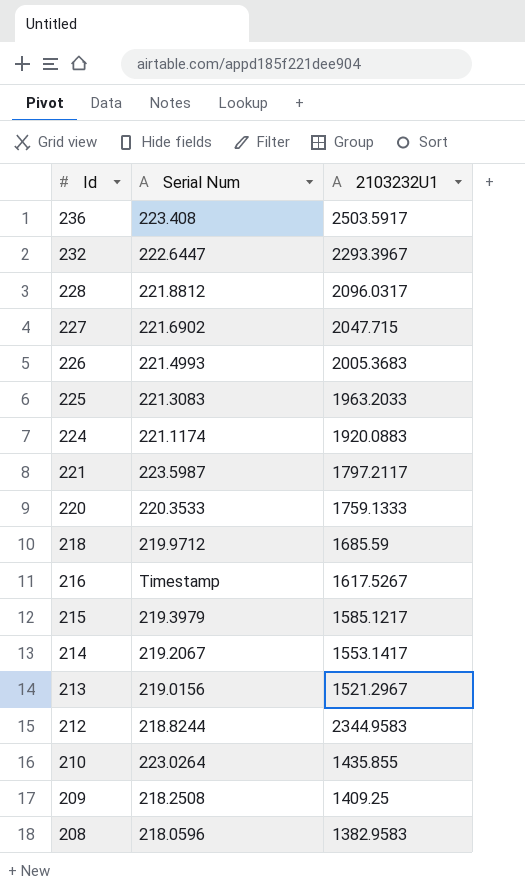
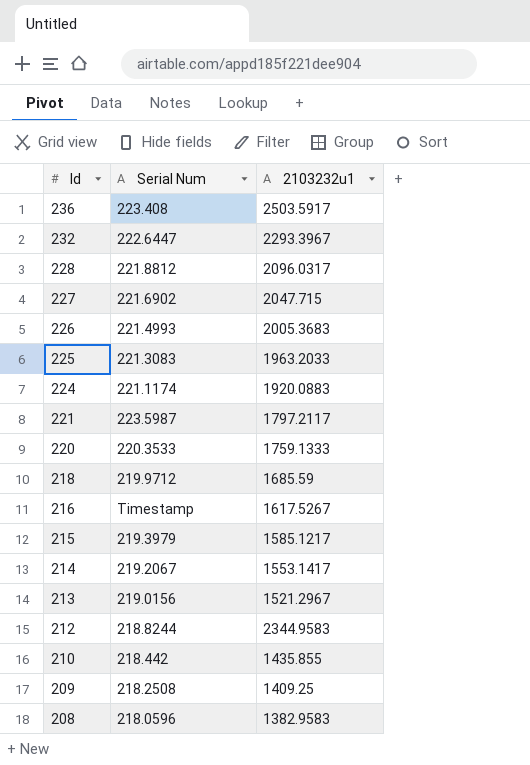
column name: 2103232U1 -> 2103232u1
210 | Serial Num: 223.0264 -> 218.442

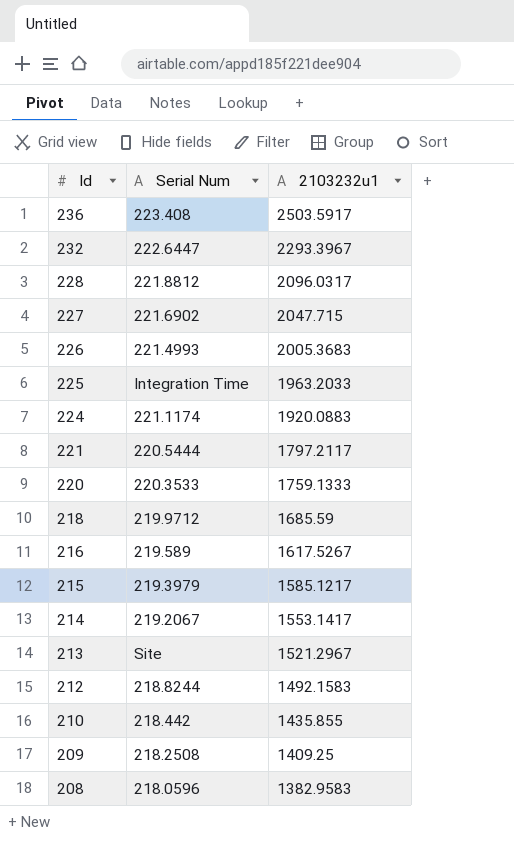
225 | Serial Num: 221.3083 -> Integration Time
221 | Serial Num: 223.5987 -> 220.5444
216 | Serial Num: Timestamp -> 219.589
213 | Serial Num: 219.0156 -> Site
212 | 2103232u1: 2344.9583 -> 1492.1583

